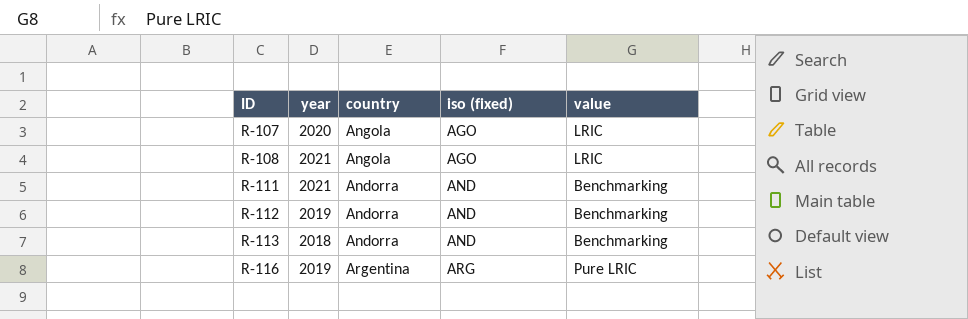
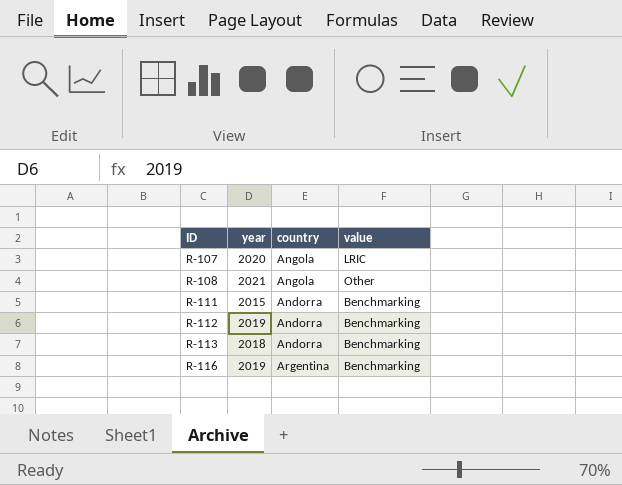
column iso (fixed) | position: 4 -> none
R-108 | value: LRIC -> Other
R-111 | year: 2021 -> 2015
R-116 | value: Pure LRIC -> Benchmarking

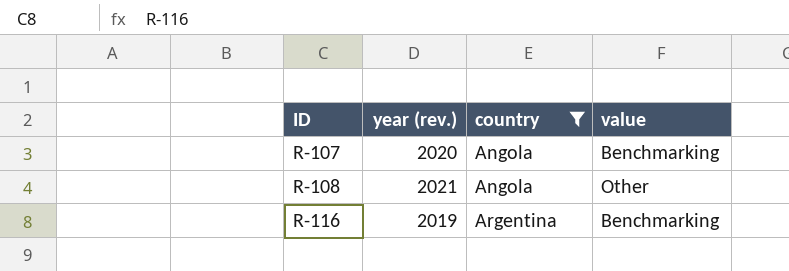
filter: none -> country != Andorra
column name: year -> year (rev.)
R-107 | value: LRIC -> Benchmarking

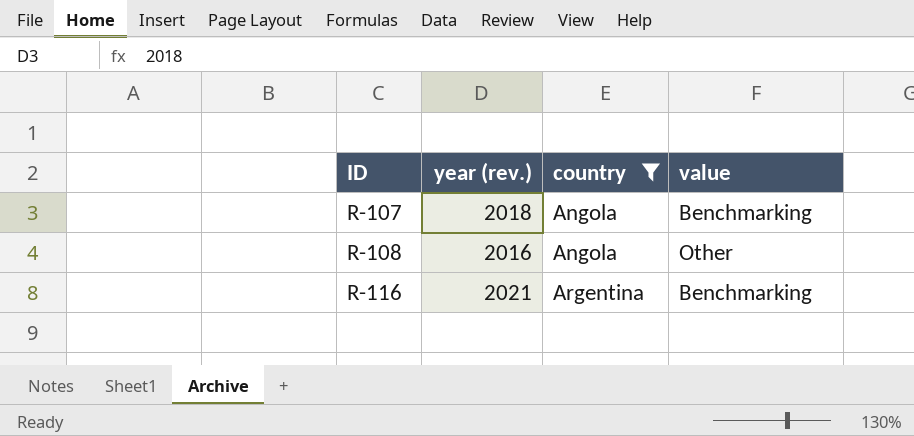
R-107 | year (rev.): 2020 -> 2018
R-108 | year (rev.): 2021 -> 2016
R-116 | year (rev.): 2019 -> 2021

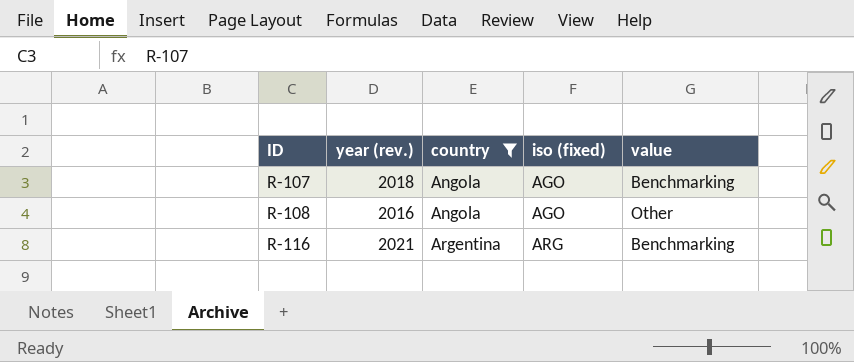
column iso (fixed) | position: none -> 4

